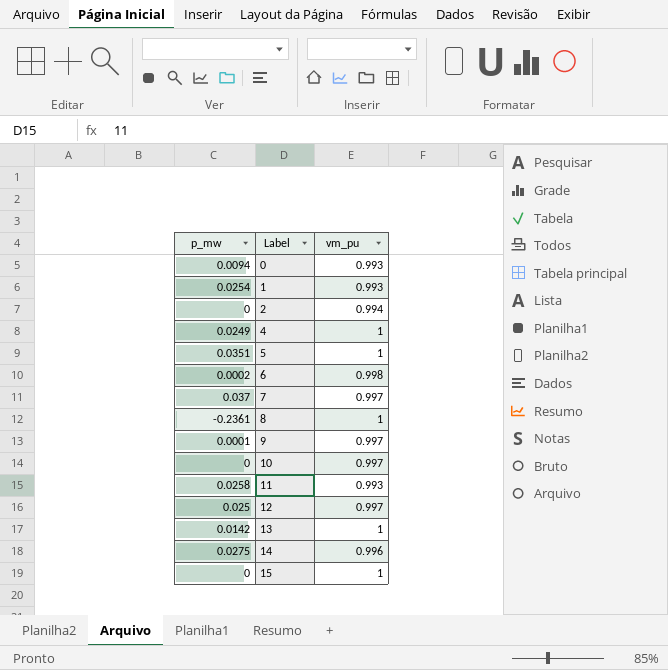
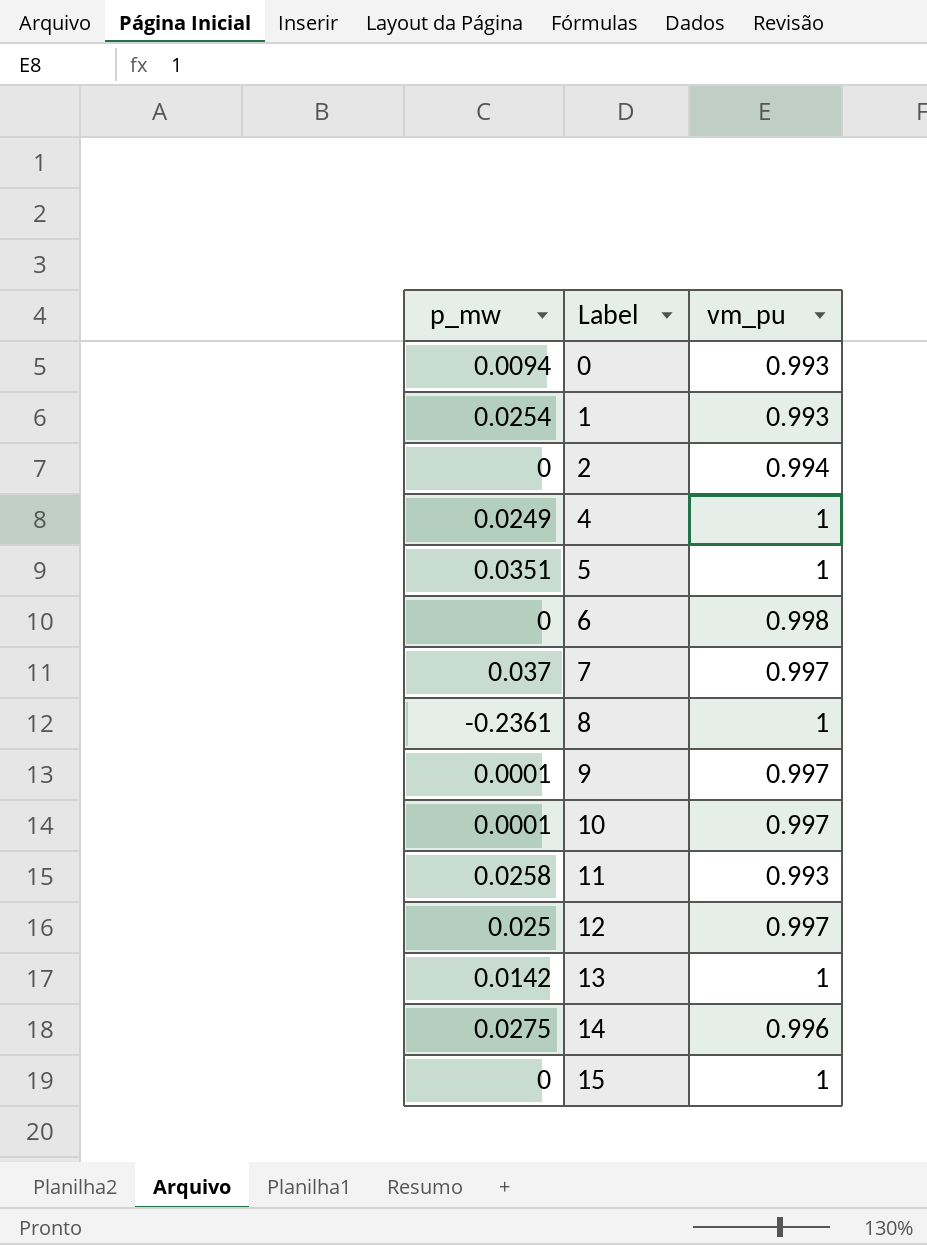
6 | p_mw: 0.0002 -> 0
10 | p_mw: 0 -> 0.0001

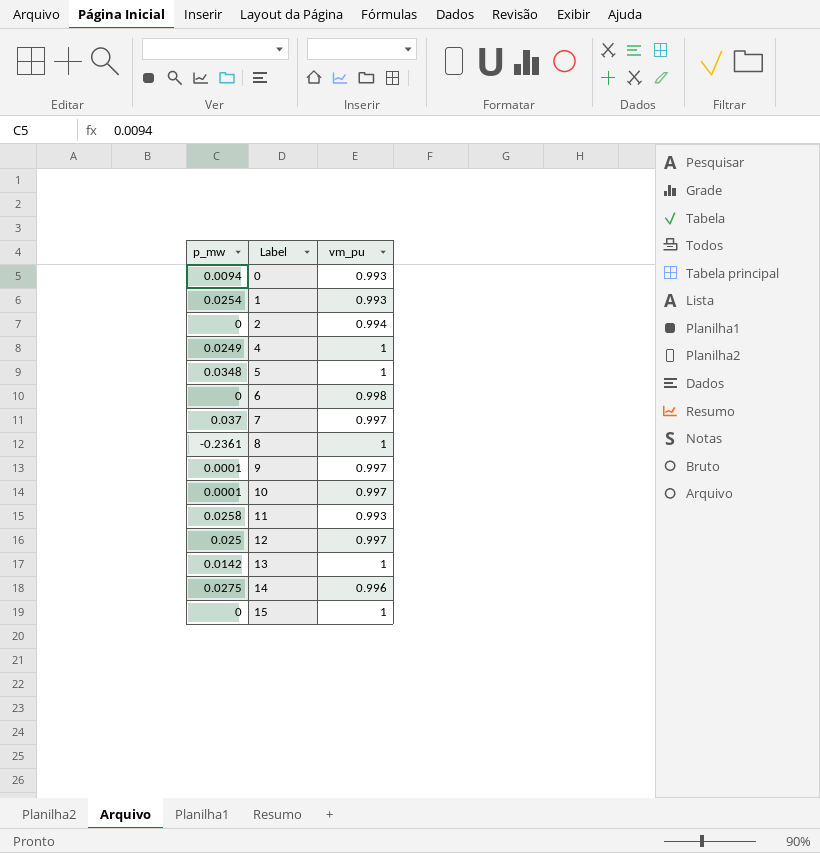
5 | p_mw: 0.0351 -> 0.0348

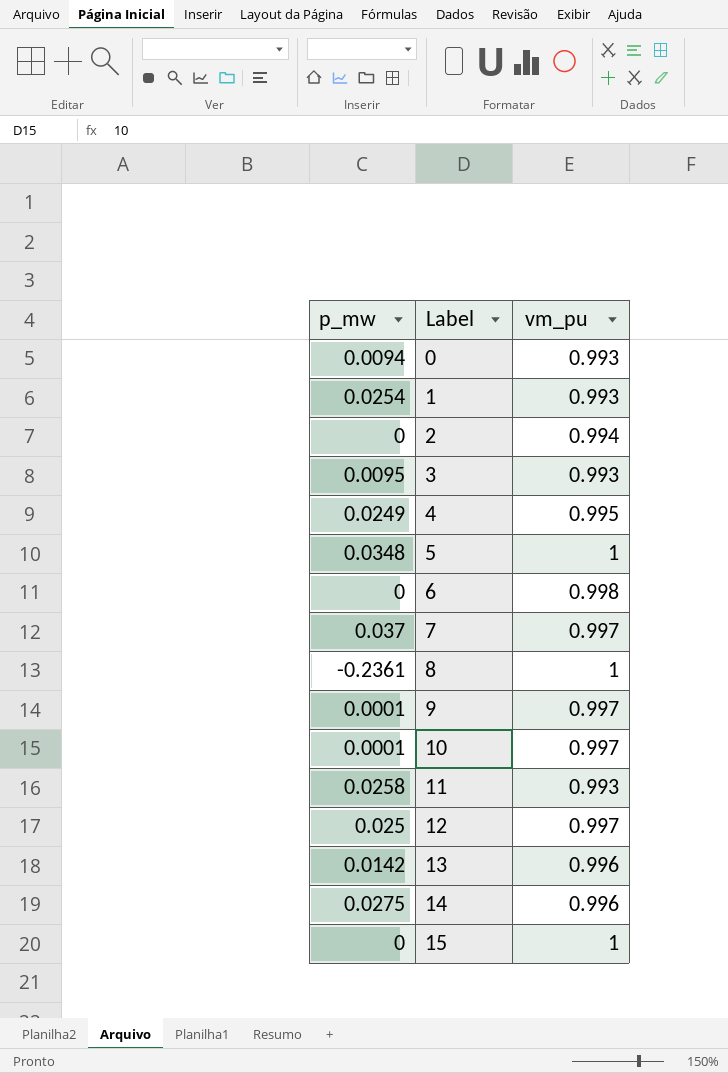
row 3: none -> 0.0095 | 0.993
4 | vm_pu: 1 -> 0.995
13 | vm_pu: 1 -> 0.996

